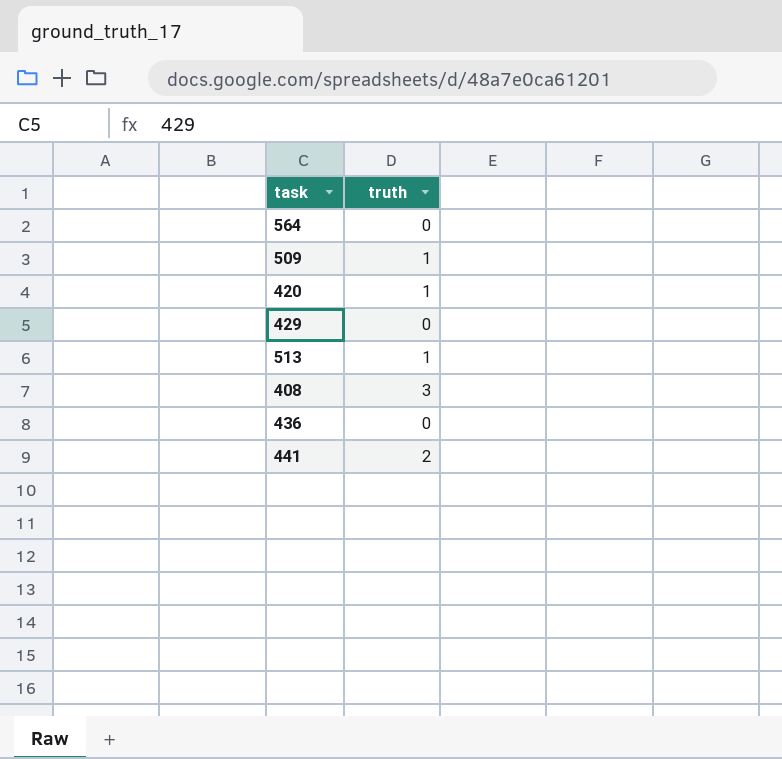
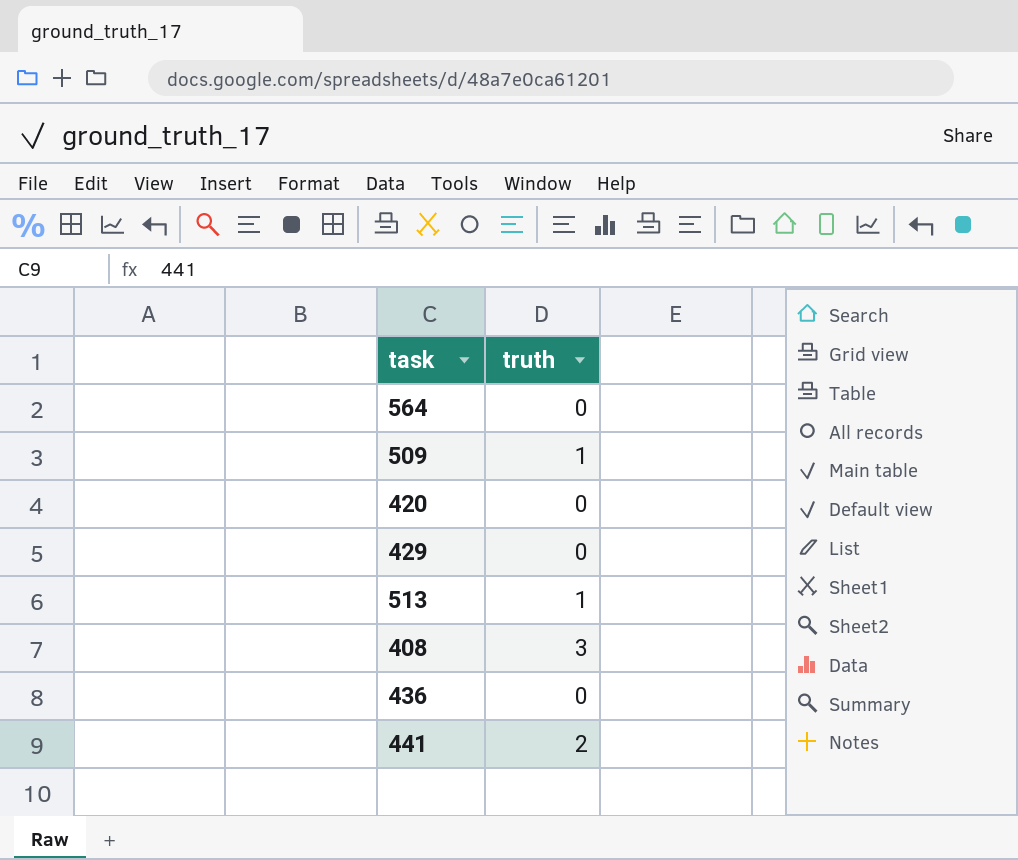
420 | truth: 1 -> 0

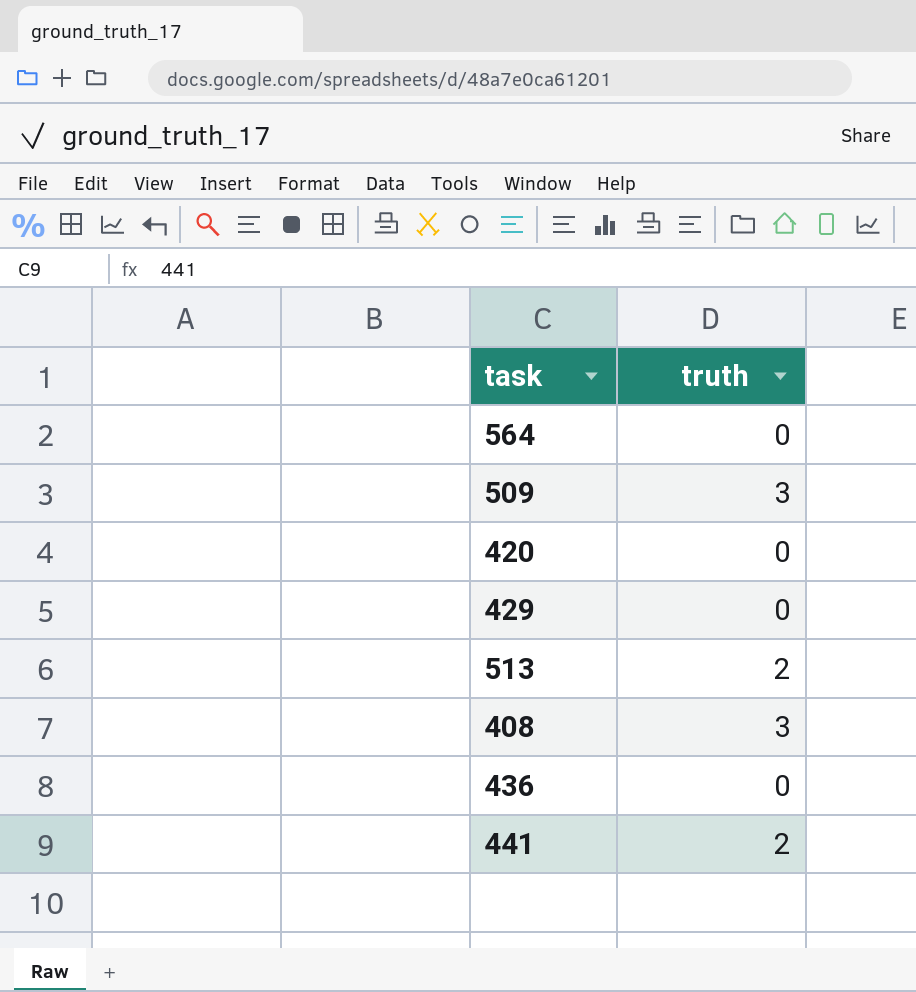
509 | truth: 1 -> 3
513 | truth: 1 -> 2

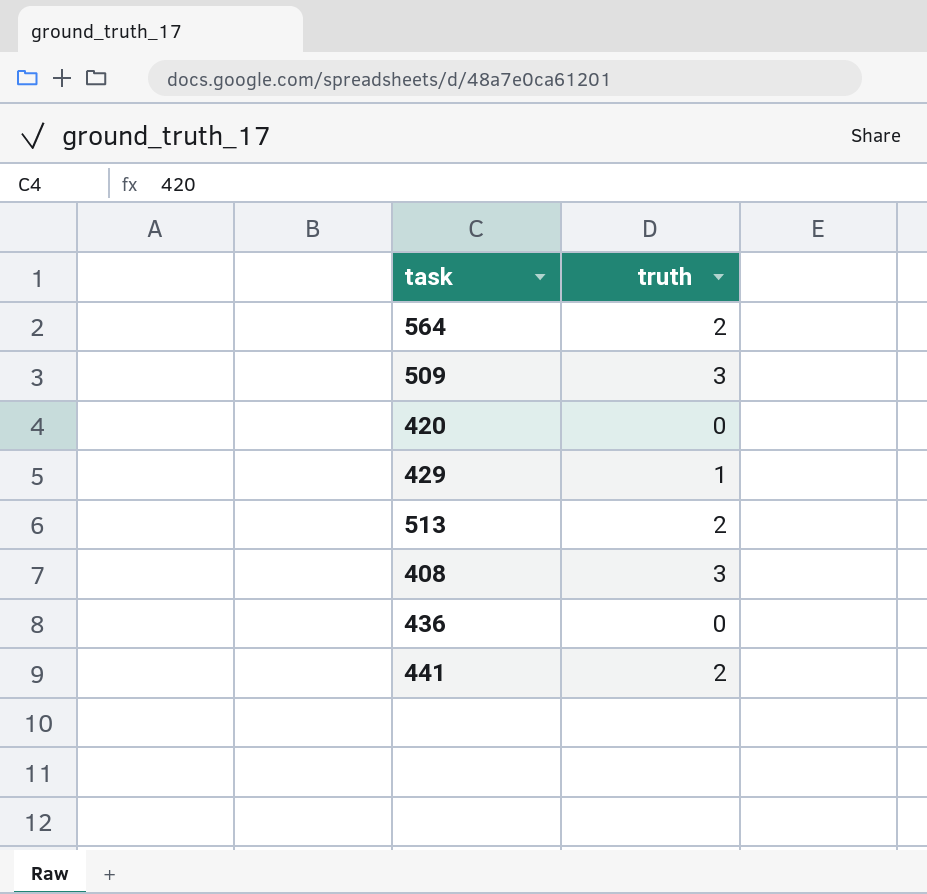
564 | truth: 0 -> 2
429 | truth: 0 -> 1

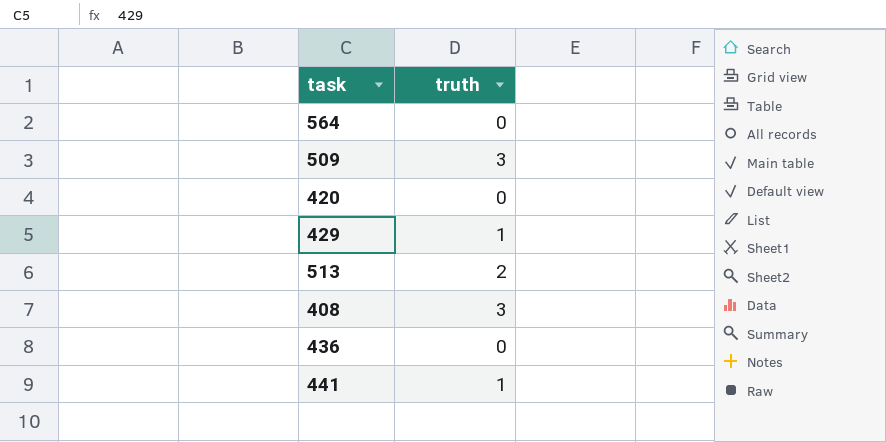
564 | truth: 2 -> 0
441 | truth: 2 -> 1

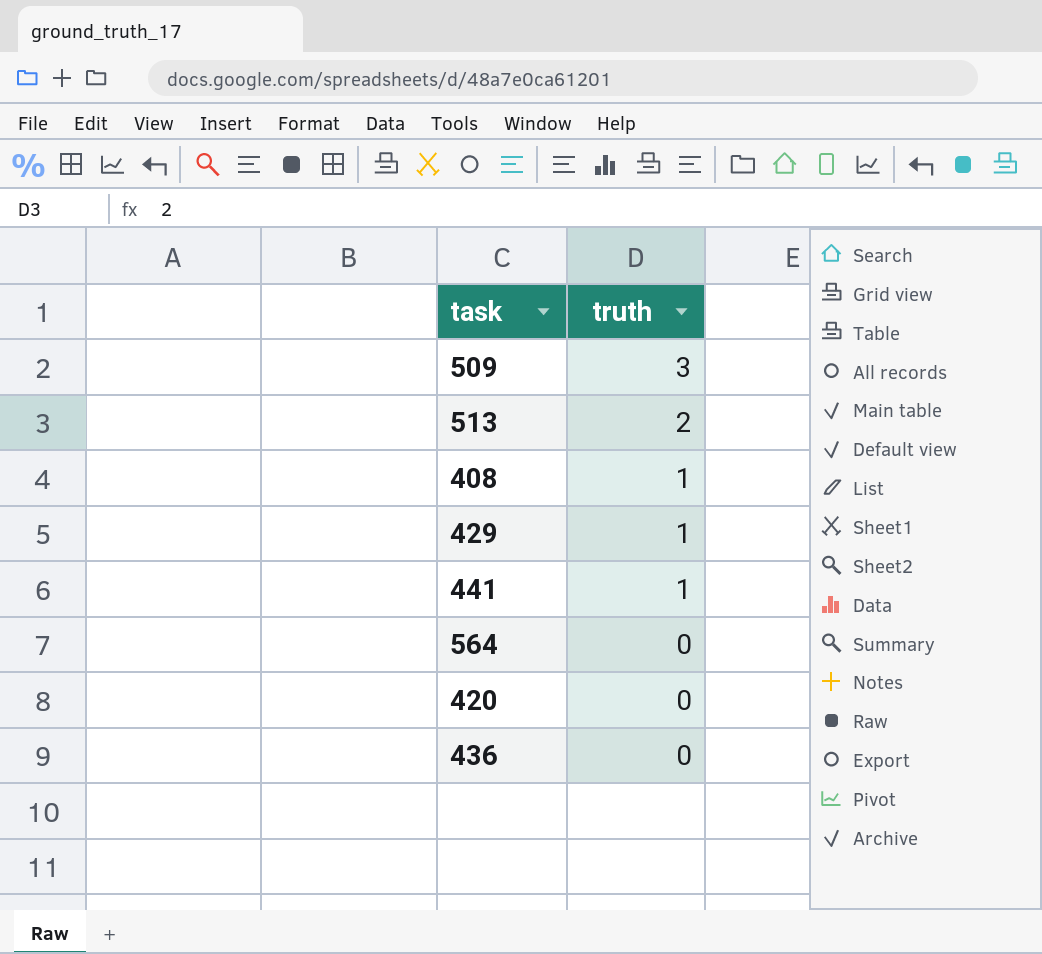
row order: none -> truth descending
408 | truth: 3 -> 1

